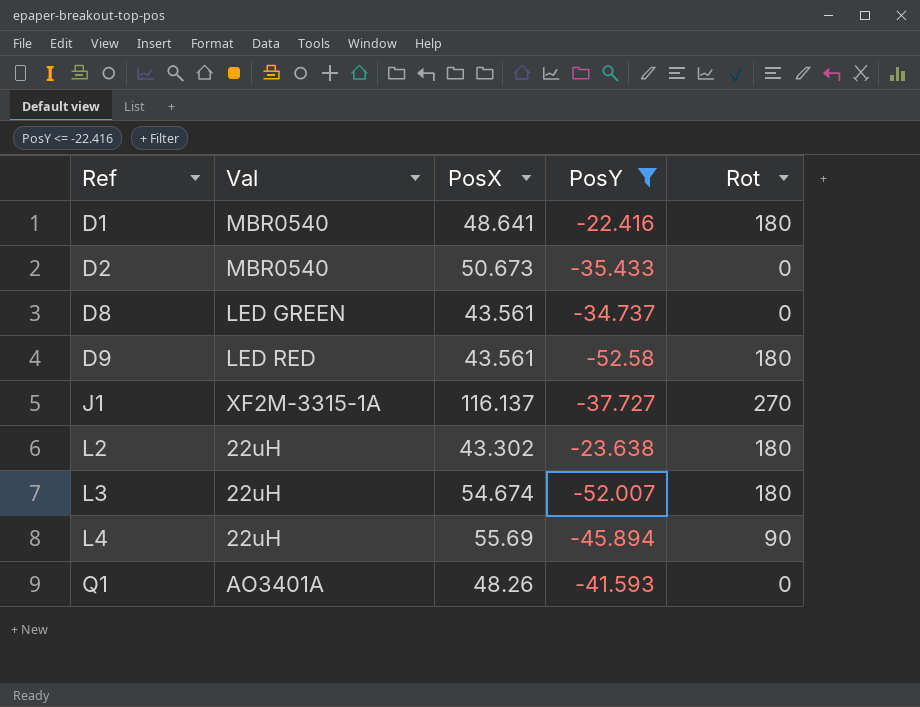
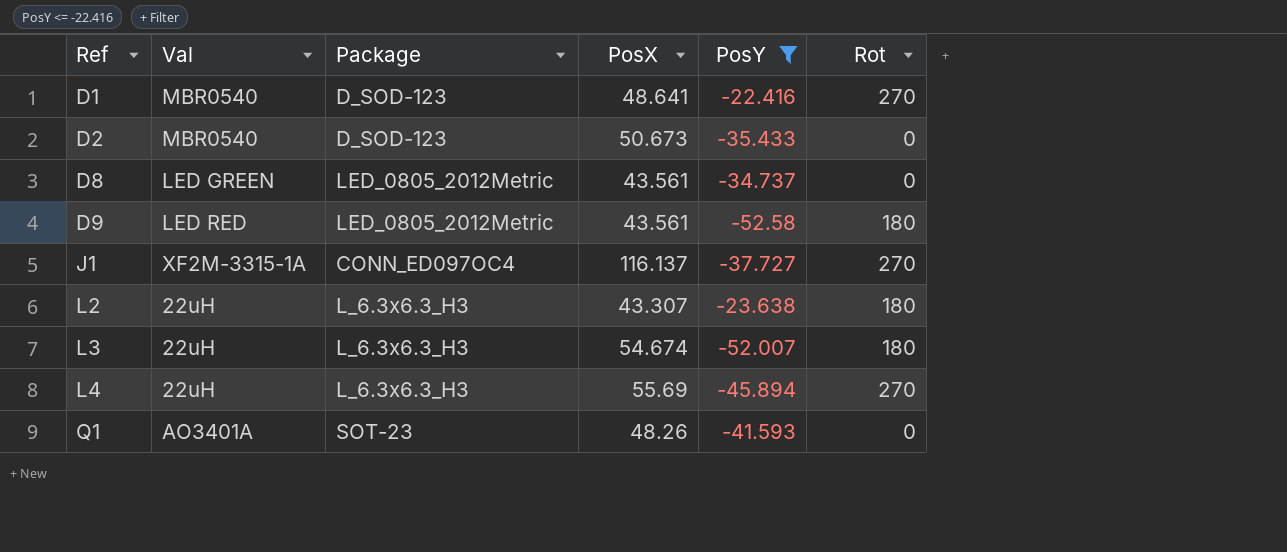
column Package | position: none -> 3
D1 | Rot: 180 -> 270
L2 | PosX: 43.302 -> 43.307
L4 | Rot: 90 -> 270

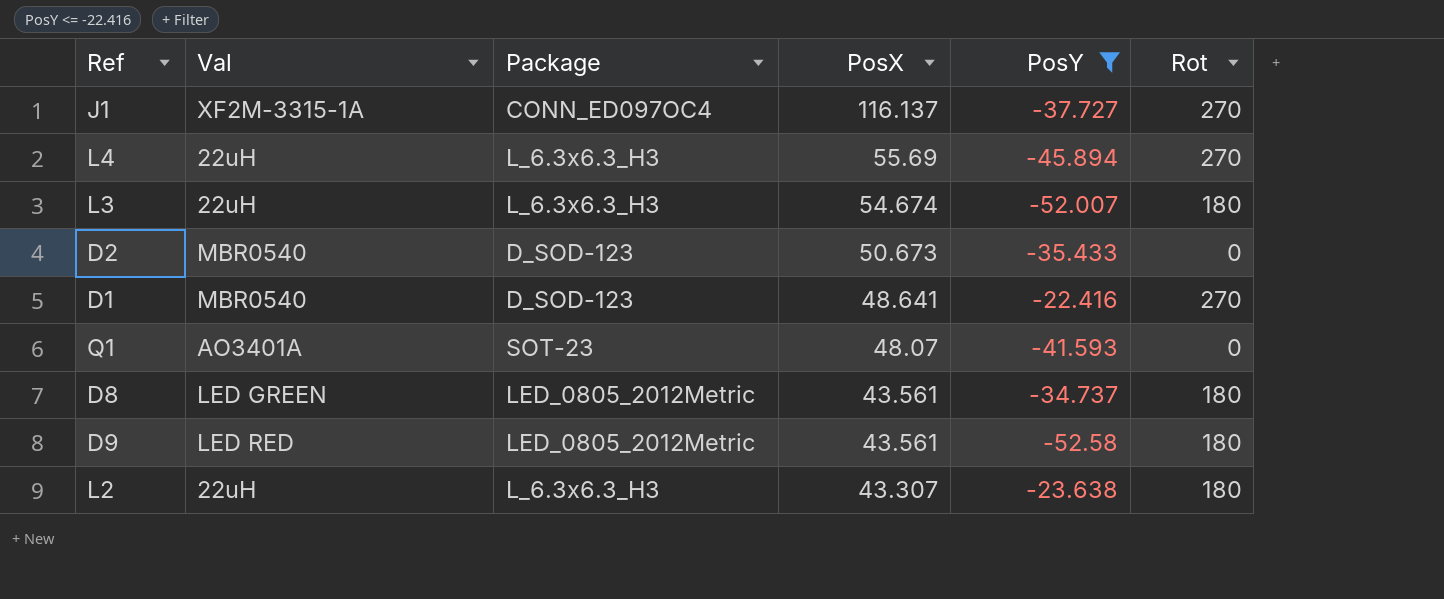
row order: Ref ascending -> PosX descending
Q1 | PosX: 48.26 -> 48.07
D8 | Rot: 0 -> 180

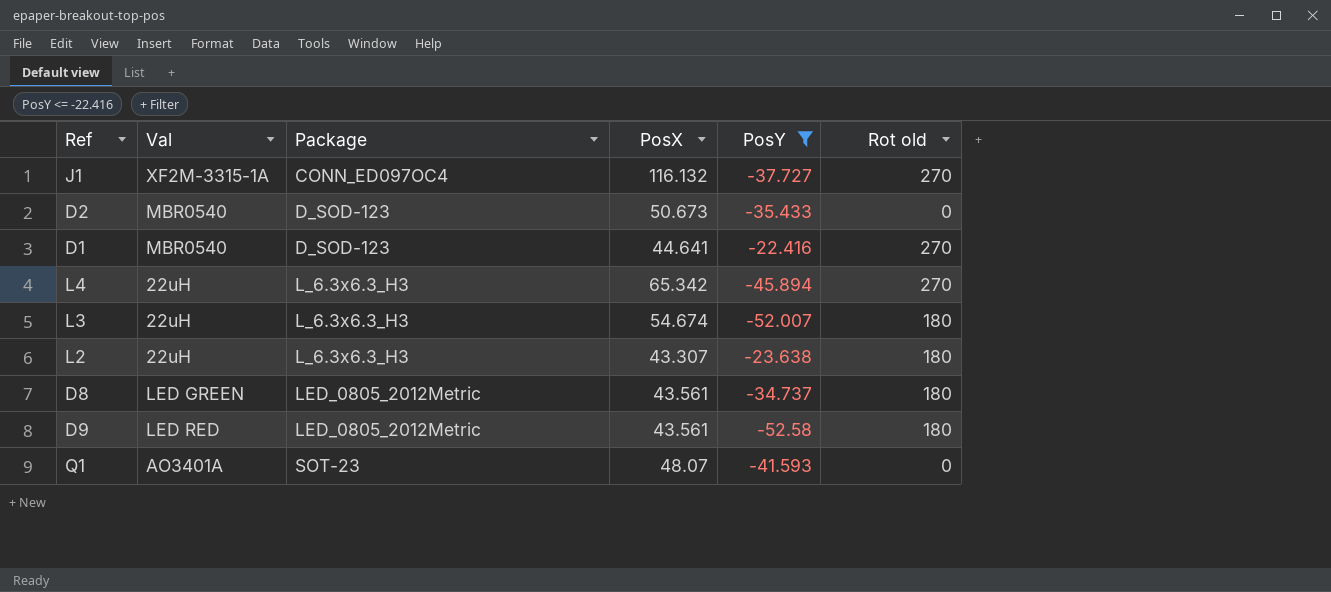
row order: PosX descending -> Package ascending
column name: Rot -> Rot old
J1 | PosX: 116.137 -> 116.132
D1 | PosX: 48.641 -> 44.641
L4 | PosX: 55.69 -> 65.342

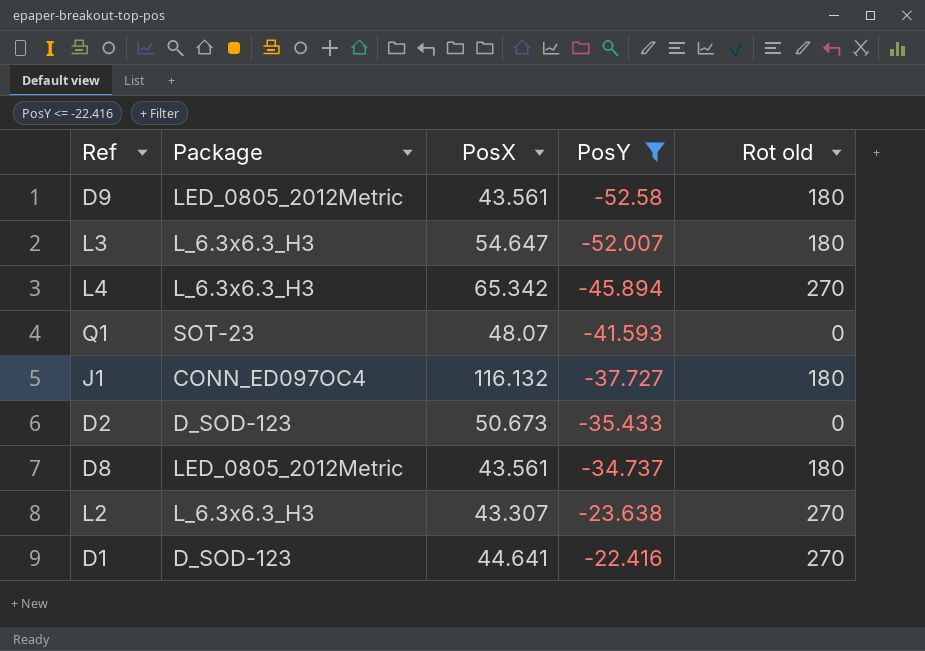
row order: Package ascending -> PosY ascending
column Val | position: 2 -> none
L3 | PosX: 54.674 -> 54.647
J1 | Rot old: 270 -> 180
L2 | Rot old: 180 -> 270

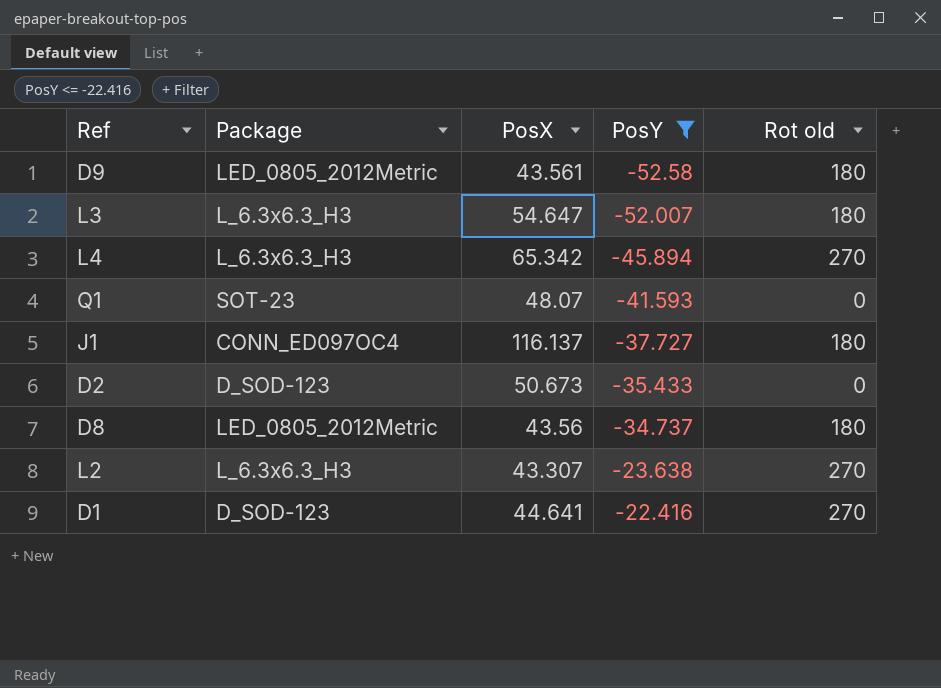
J1 | PosX: 116.132 -> 116.137
D8 | PosX: 43.561 -> 43.56

